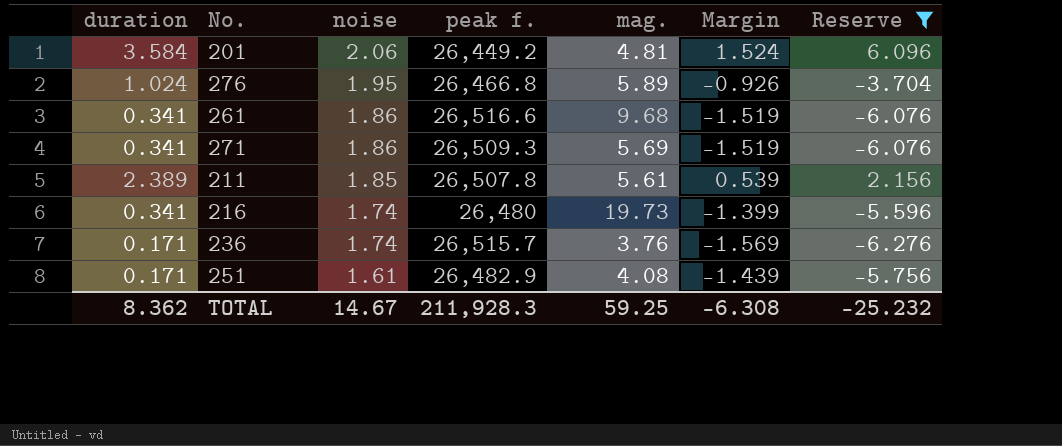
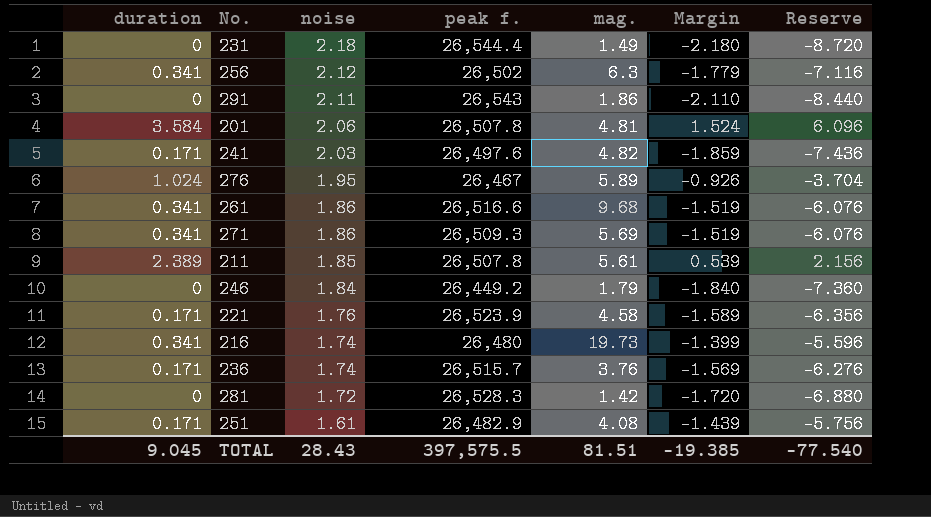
filter: Reserve >= -6.276 -> none
201 | peak f.: 26,449.2 -> 26,507.8
276 | peak f.: 26,466.8 -> 26,467
TOTAL | duration: 8.362 -> 9.045
TOTAL | noise: 14.67 -> 28.43
TOTAL | peak f.: 211,928.3 -> 397,575.5
TOTAL | mag.: 59.25 -> 81.51
TOTAL | Margin: -6.308 -> -19.385
TOTAL | Reserve: -25.232 -> -77.540

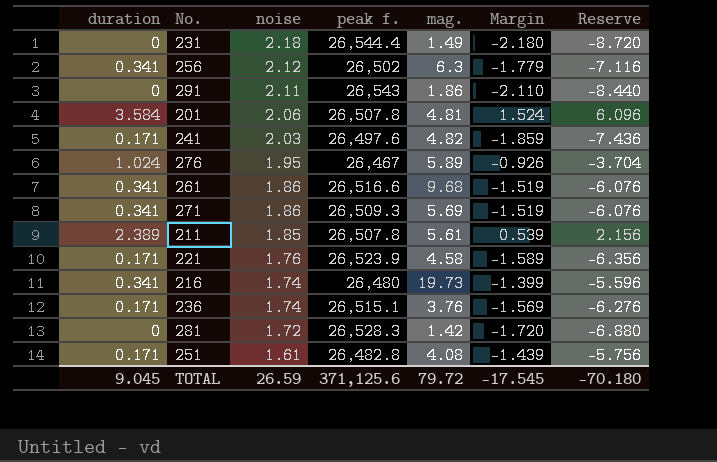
row 246: 0 | 1.84 | 26,449.2 | 1.79 | -1.840 | -7.360 -> none
236 | peak f.: 26,515.7 -> 26,515.1
251 | peak f.: 26,482.9 -> 26,482.8
TOTAL | noise: 28.43 -> 26.59
TOTAL | peak f.: 397,575.5 -> 371,125.6
TOTAL | mag.: 81.51 -> 79.72
TOTAL | Margin: -19.385 -> -17.545
TOTAL | Reserve: -77.540 -> -70.180

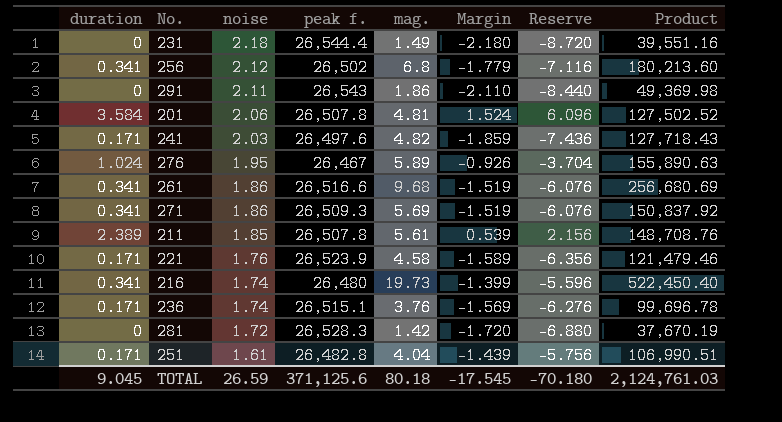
column Product | formula: none -> [peak f.] * [mag.]
256 | mag.: 6.3 -> 6.8
251 | mag.: 4.08 -> 4.04
TOTAL | mag.: 79.72 -> 80.18

